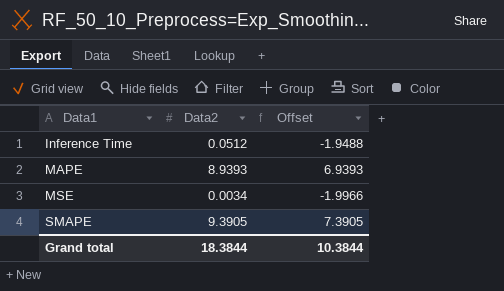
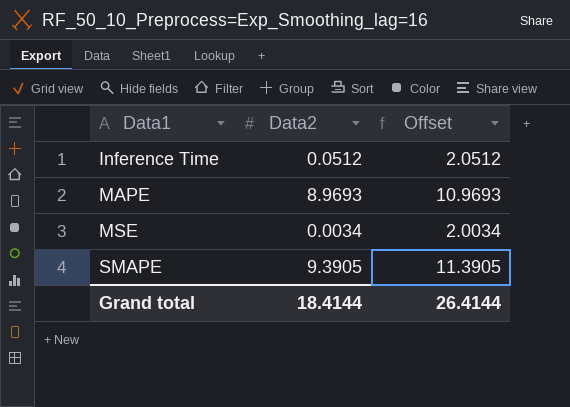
column Offset | formula: [Data2] - 2 -> [Data2] + 2
MAPE | Data2: 8.9393 -> 8.9693
Grand total | Data2: 18.3844 -> 18.4144
Grand total | Offset: 10.3844 -> 26.4144

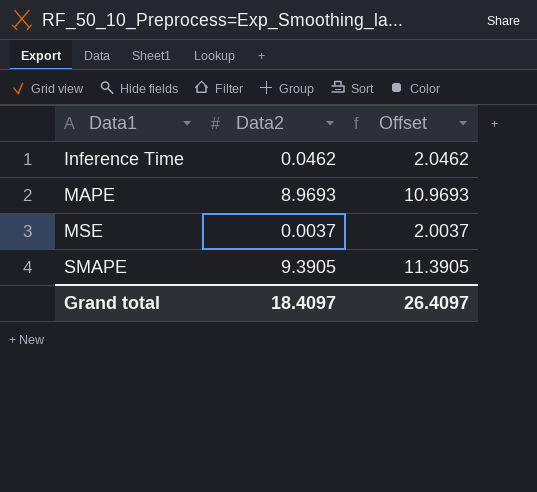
Inference Time | Data2: 0.0512 -> 0.0462
Inference Time | Offset: 2.0512 -> 2.0462
MSE | Data2: 0.0034 -> 0.0037
MSE | Offset: 2.0034 -> 2.0037
Grand total | Data2: 18.4144 -> 18.4097
Grand total | Offset: 26.4144 -> 26.4097

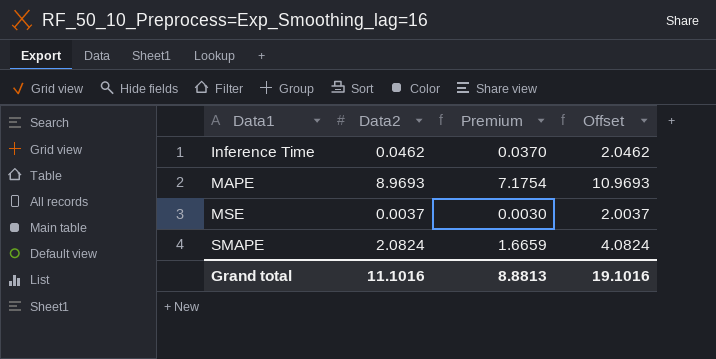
column Premium | formula: none -> [Data2] * 0.8
SMAPE | Data2: 9.3905 -> 2.0824
SMAPE | Offset: 11.3905 -> 4.0824
Grand total | Data2: 18.4097 -> 11.1016
Grand total | Offset: 26.4097 -> 19.1016

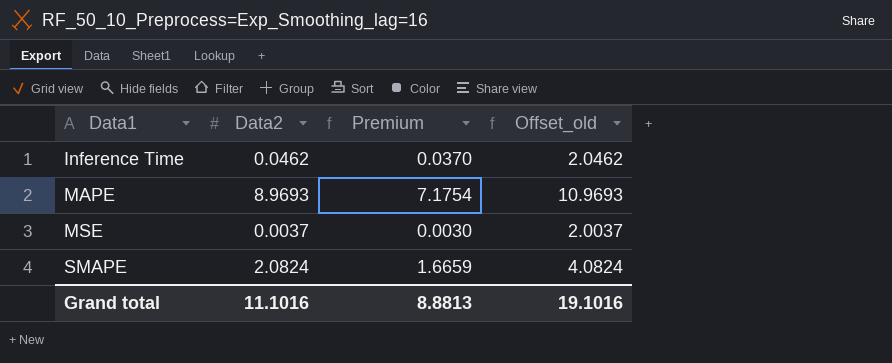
column name: Offset -> Offset_old

